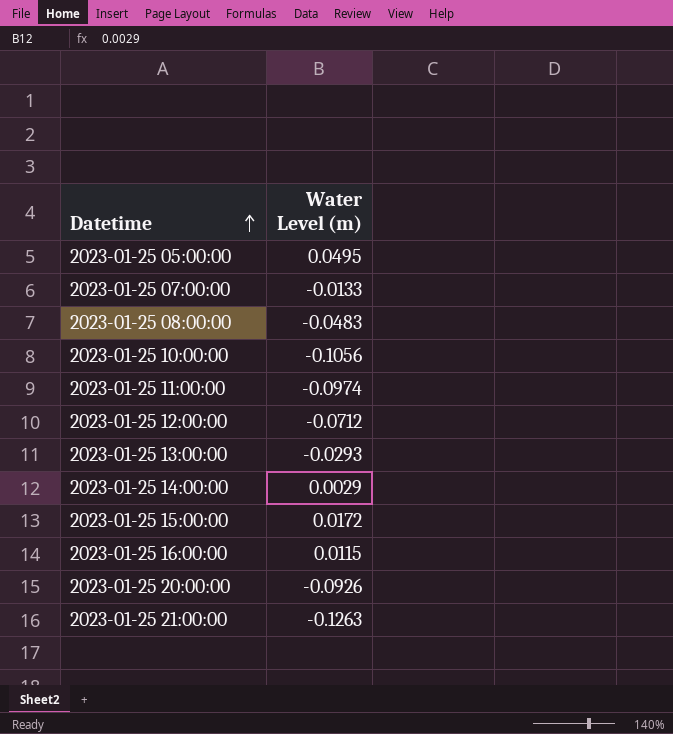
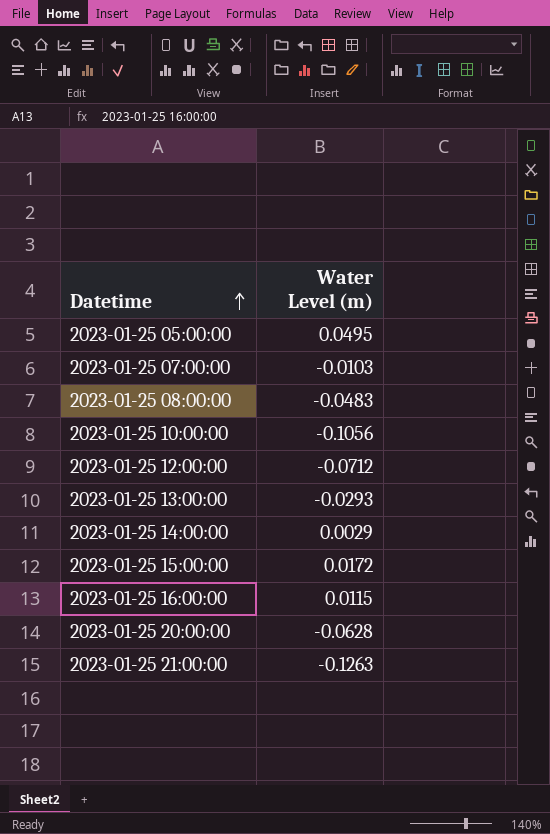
row 2023-01-25 11:00:00: -0.0974 -> none
2023-01-25 07:00:00 | Water Level (m): -0.0133 -> -0.0103
2023-01-25 20:00:00 | Water Level (m): -0.0926 -> -0.0628

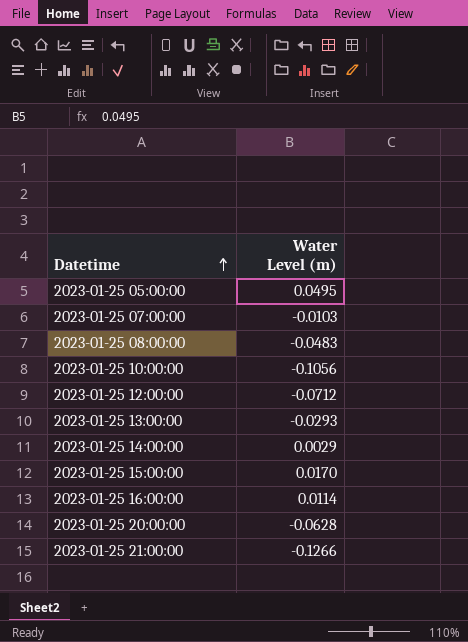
2023-01-25 15:00:00 | Water Level (m): 0.0172 -> 0.0170
2023-01-25 16:00:00 | Water Level (m): 0.0115 -> 0.0114
2023-01-25 21:00:00 | Water Level (m): -0.1263 -> -0.1266

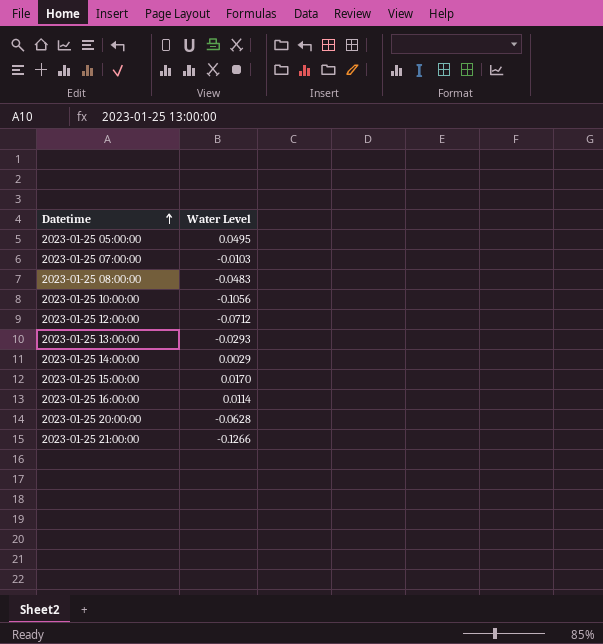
column name: Water Level (m) -> Water Level

